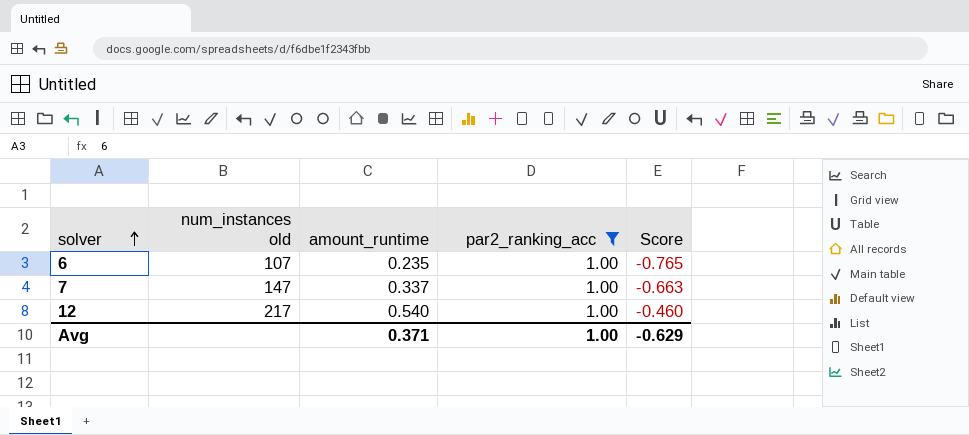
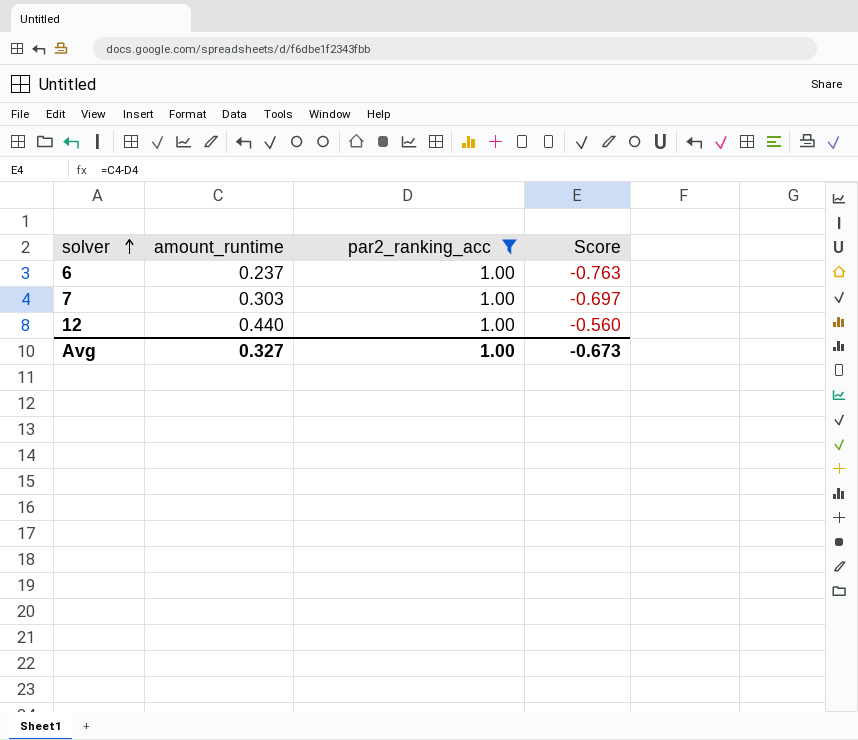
column num_instances old | position: 2 -> none
6 | amount_runtime: 0.235 -> 0.237
6 | Score: -0.765 -> -0.763
7 | amount_runtime: 0.337 -> 0.303
7 | Score: -0.663 -> -0.697
12 | amount_runtime: 0.540 -> 0.440
12 | Score: -0.460 -> -0.560
Avg | amount_runtime: 0.371 -> 0.327
Avg | Score: -0.629 -> -0.673

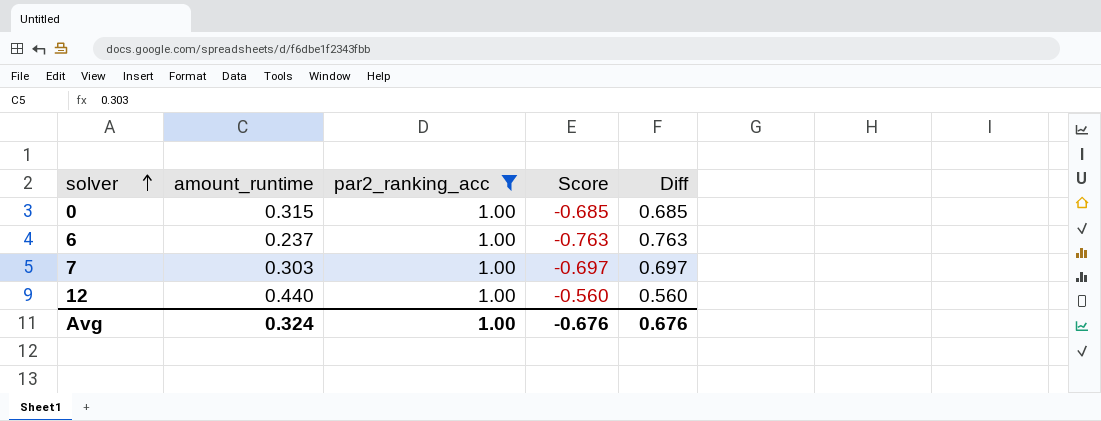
column Diff | formula: none -> [par2_ranking_acc] - [amount_runtime]
row 0: none -> 0.315 | 1.00 | -0.685 | 0.685
Avg | amount_runtime: 0.327 -> 0.324
Avg | Score: -0.673 -> -0.676

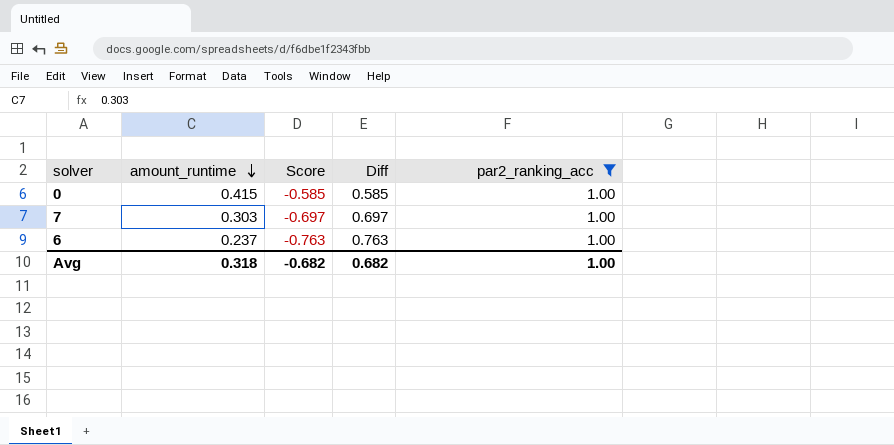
row order: solver ascending -> amount_runtime descending
column par2_ranking_acc | position: 3 -> 5
row 12: 0.440 | 1.00 | -0.560 | 0.560 -> none
0 | amount_runtime: 0.315 -> 0.415
0 | Score: -0.685 -> -0.585
0 | Diff: 0.685 -> 0.585
Avg | amount_runtime: 0.324 -> 0.318
Avg | Score: -0.676 -> -0.682
Avg | Diff: 0.676 -> 0.682

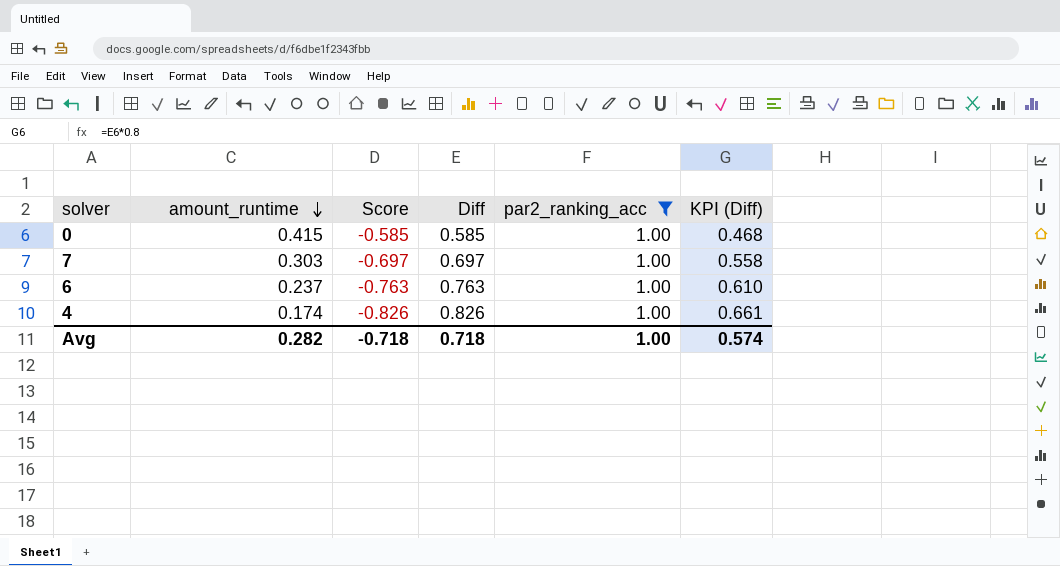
column KPI (Diff) | formula: none -> [Diff] * 0.8
row 4: none -> 0.174 | -0.826 | 0.826 | 1.00 | 0.661
Avg | amount_runtime: 0.318 -> 0.282
Avg | Score: -0.682 -> -0.718
Avg | Diff: 0.682 -> 0.718

